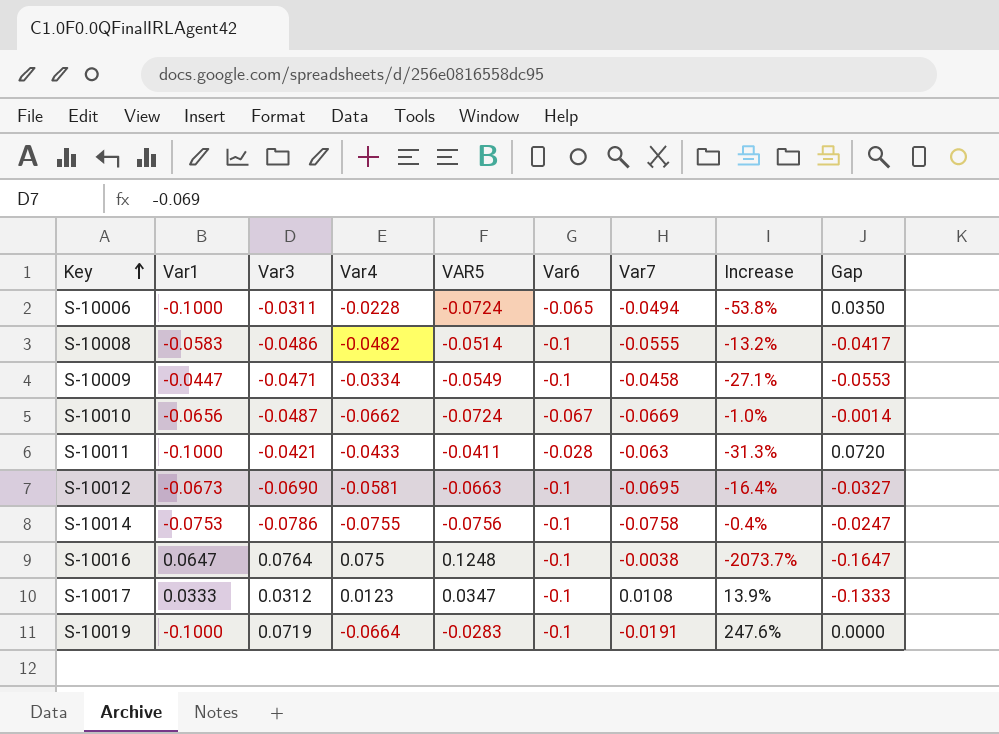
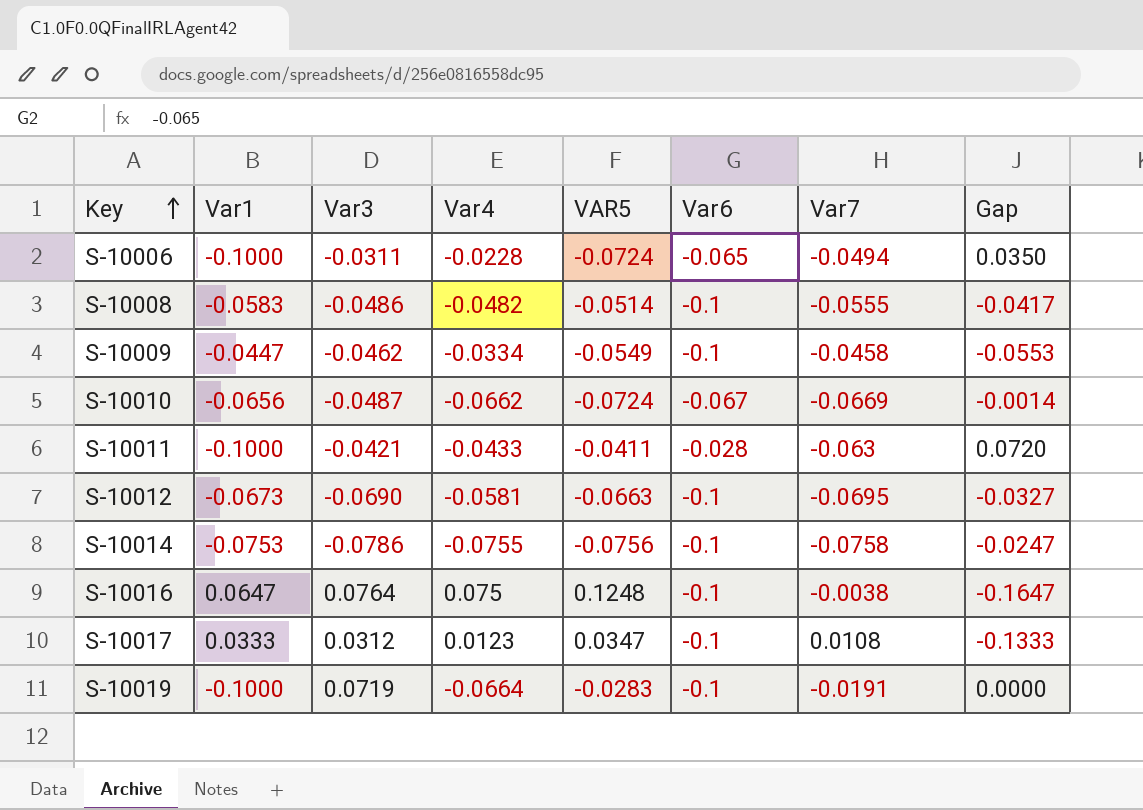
column Increase | formula: ([Var4] - [Var7]) / [Var7] -> none
S-10009 | Var3: -0.0471 -> -0.0462

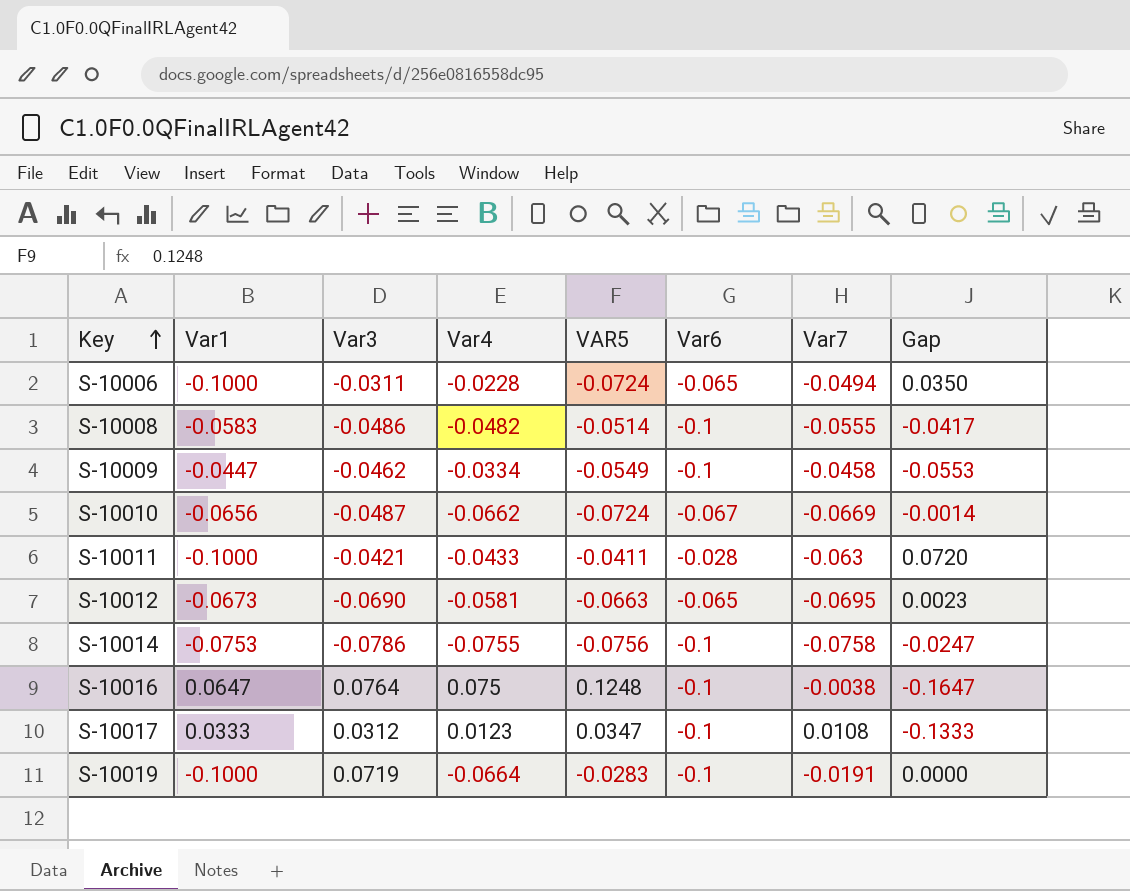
S-10012 | Var6: -0.1 -> -0.065
S-10012 | Gap: -0.0327 -> 0.0023

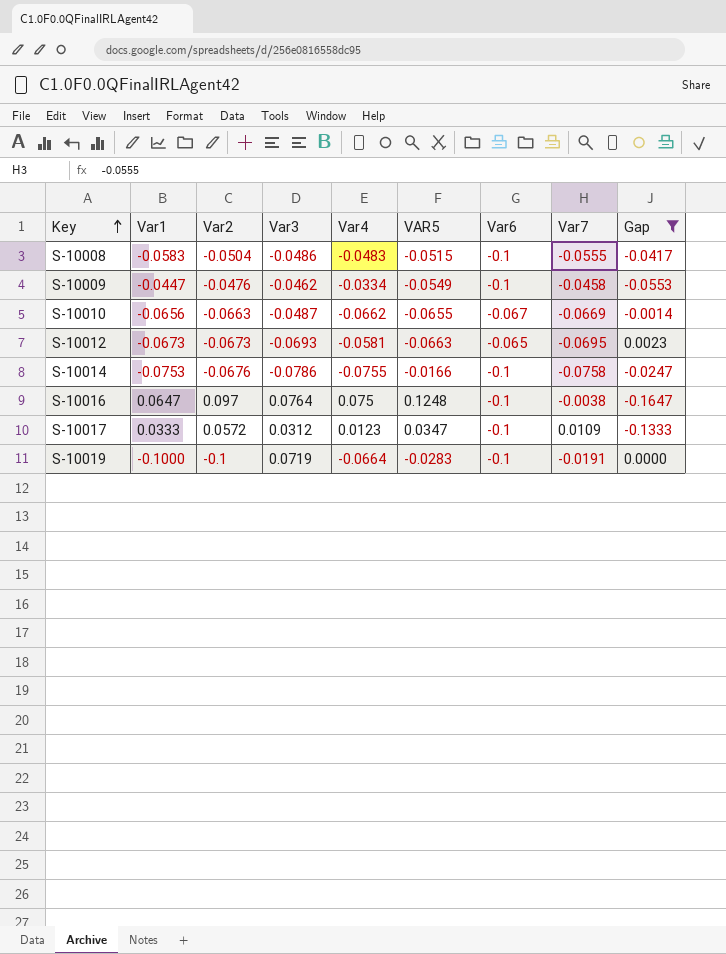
filter: none -> Gap <= 0.0023
column Var2 | position: none -> 3
S-10008 | Var4: -0.0482 -> -0.0483
S-10008 | VAR5: -0.0514 -> -0.0515
S-10010 | VAR5: -0.0724 -> -0.0655
S-10012 | Var3: -0.0690 -> -0.0693
S-10014 | VAR5: -0.0756 -> -0.0166
S-10017 | Var7: 0.0108 -> 0.0109

